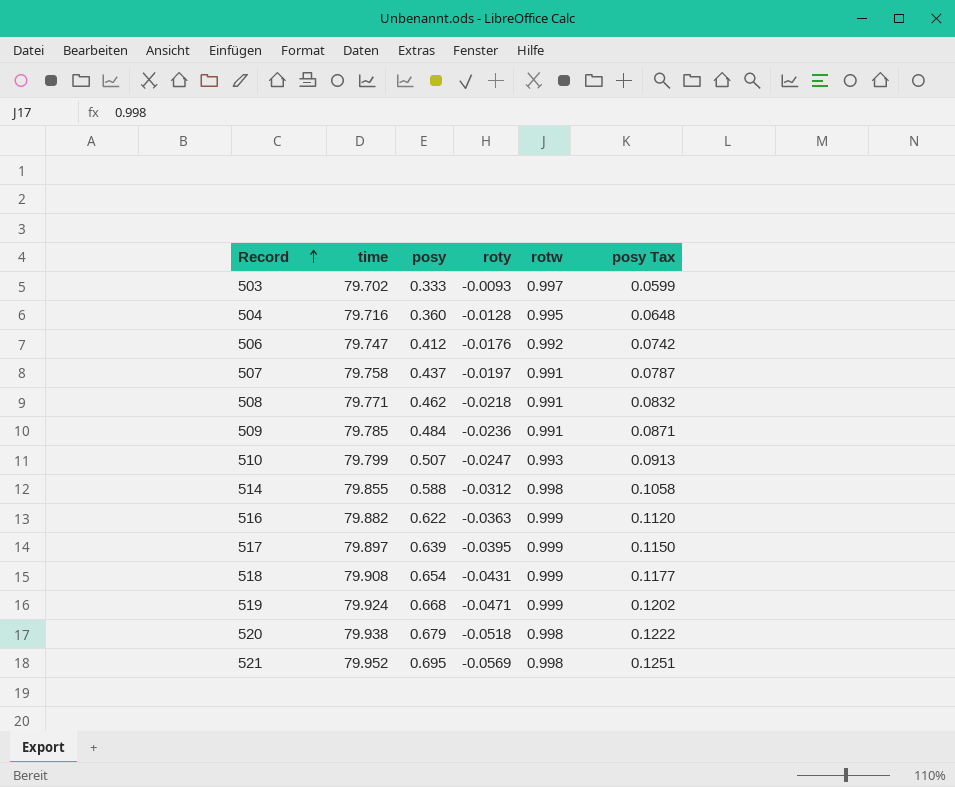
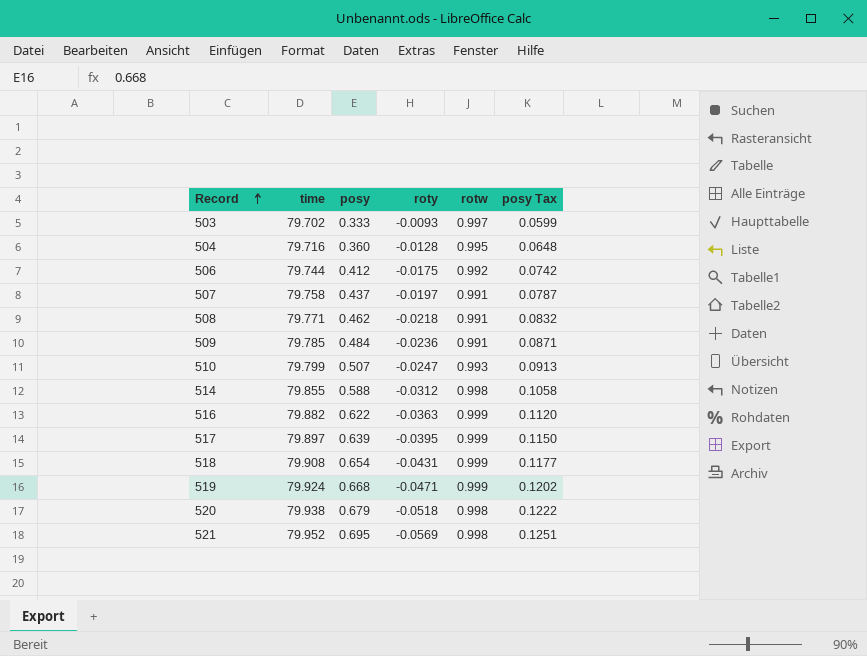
506 | time: 79.747 -> 79.744
506 | roty: -0.0176 -> -0.0175

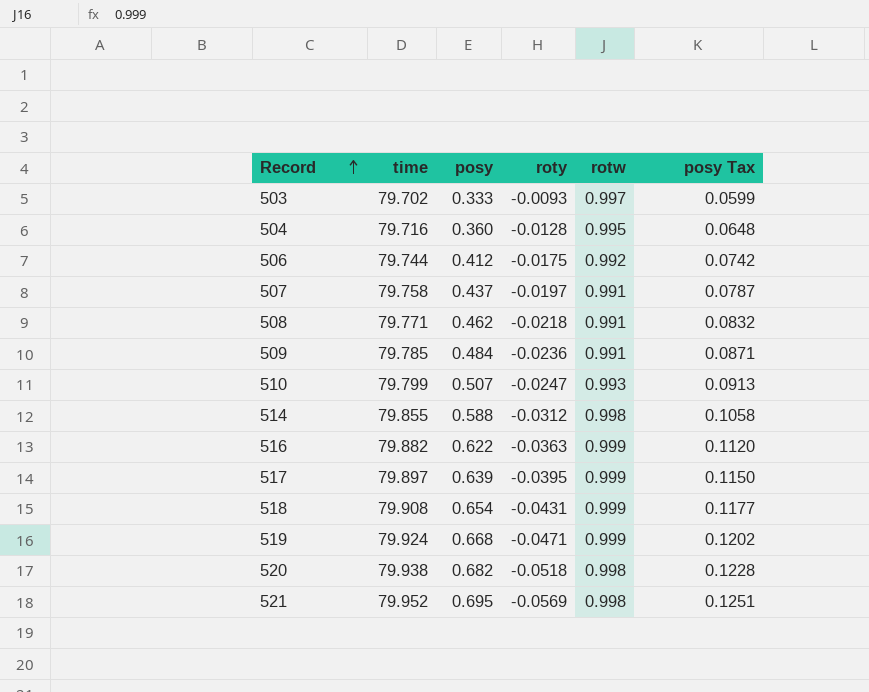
520 | posy: 0.679 -> 0.682
520 | posy Tax: 0.1222 -> 0.1228

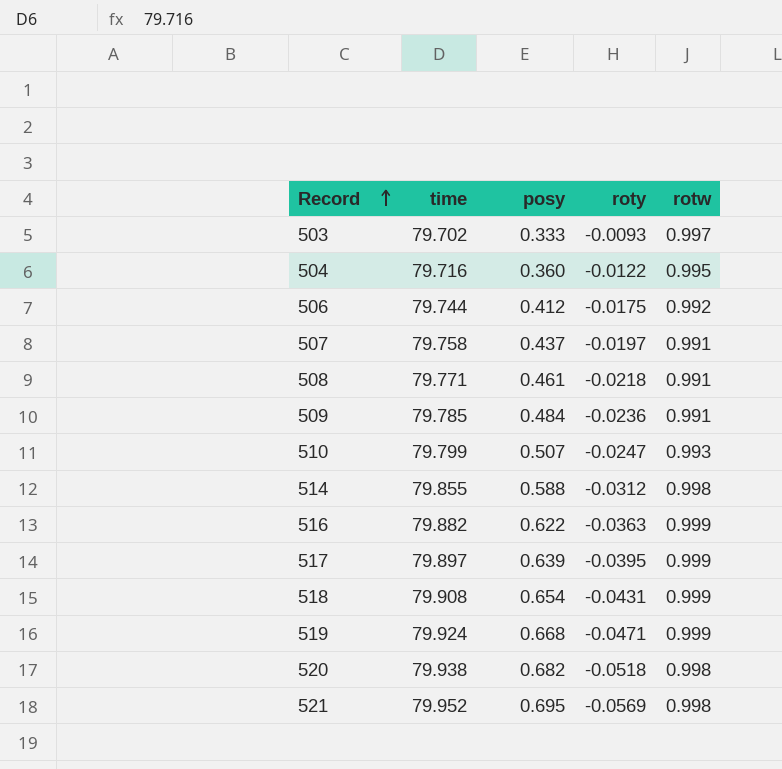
column posy Tax | formula: [posy] * 0.18 -> none
504 | roty: -0.0128 -> -0.0122
508 | posy: 0.462 -> 0.461

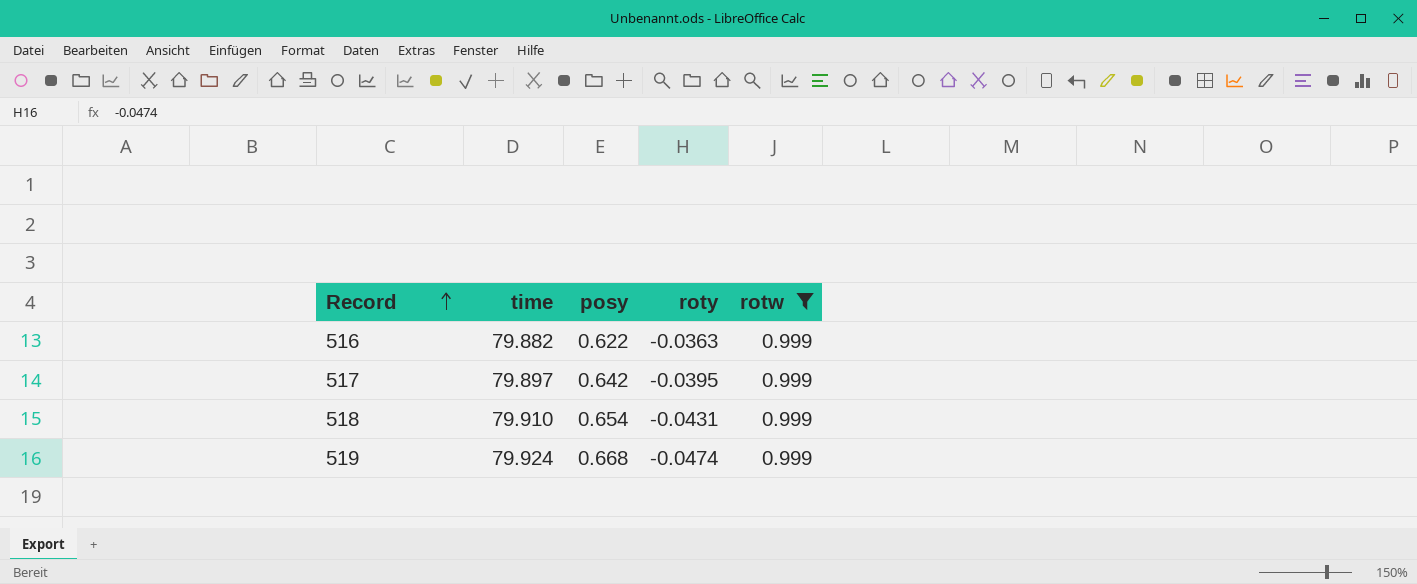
filter: none -> rotw = 0.999
517 | posy: 0.639 -> 0.642
518 | time: 79.908 -> 79.910
519 | roty: -0.0471 -> -0.0474

